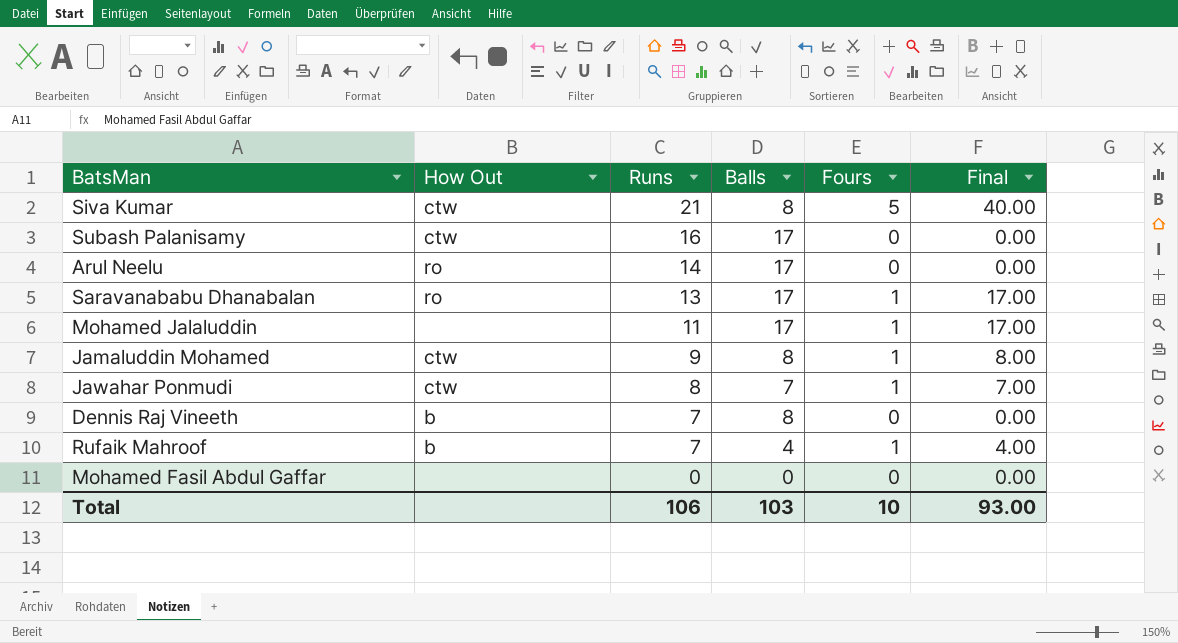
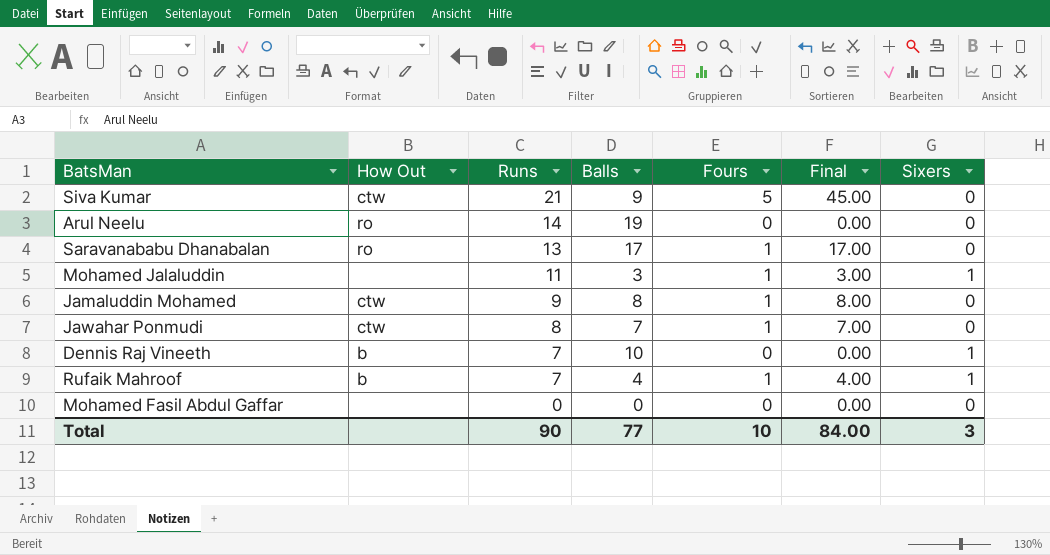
column Sixers | position: none -> 7
row Subash Palanisamy: ctw | 16 | 17 | 0 | 0.00 -> none
Siva Kumar | Balls: 8 -> 9
Siva Kumar | Final: 40.00 -> 45.00
Arul Neelu | Balls: 17 -> 19
Mohamed Jalaluddin | Balls: 17 -> 3
Mohamed Jalaluddin | Final: 17.00 -> 3.00
Dennis Raj Vineeth | Balls: 8 -> 10
Total | Runs: 106 -> 90
Total | Balls: 103 -> 77
Total | Final: 93.00 -> 84.00

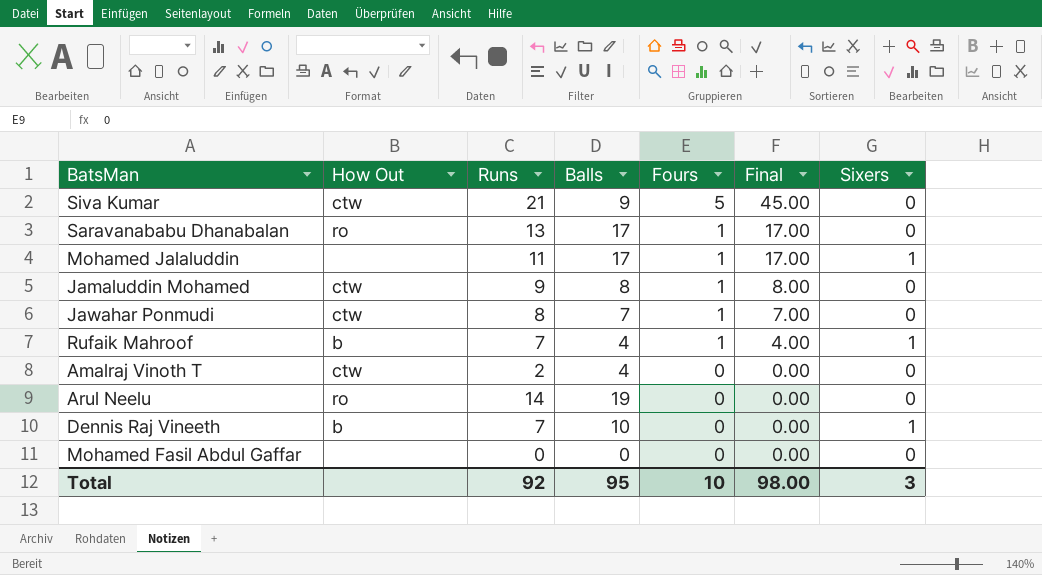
row order: Runs descending -> Fours descending
Mohamed Jalaluddin | Balls: 3 -> 17
Mohamed Jalaluddin | Final: 3.00 -> 17.00
row Amalraj Vinoth T: none -> ctw | 2 | 4 | 0 | 0.00 | 0
Total | Runs: 90 -> 92
Total | Balls: 77 -> 95
Total | Final: 84.00 -> 98.00

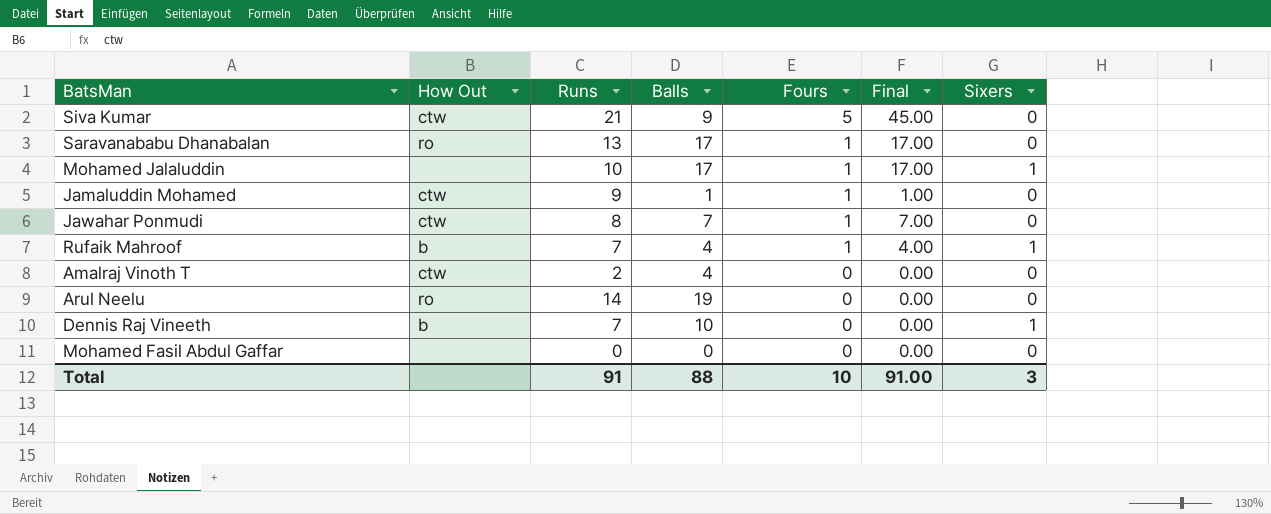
Mohamed Jalaluddin | Runs: 11 -> 10
Jamaluddin Mohamed | Balls: 8 -> 1
Jamaluddin Mohamed | Final: 8.00 -> 1.00
Total | Runs: 92 -> 91
Total | Balls: 95 -> 88
Total | Final: 98.00 -> 91.00

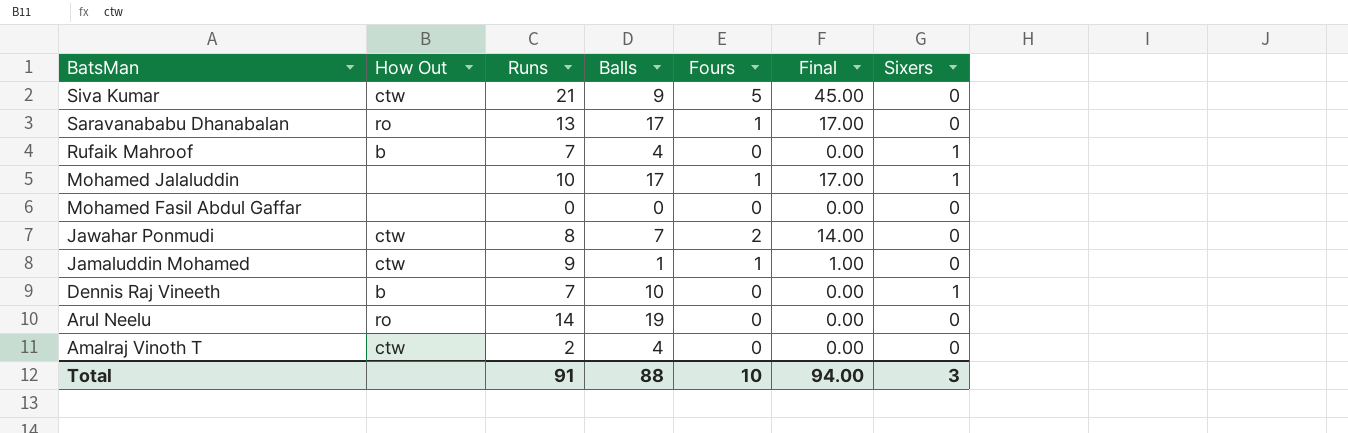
row order: Fours descending -> BatsMan descending
Rufaik Mahroof | Fours: 1 -> 0
Rufaik Mahroof | Final: 4.00 -> 0.00
Jawahar Ponmudi | Fours: 1 -> 2
Jawahar Ponmudi | Final: 7.00 -> 14.00
Total | Final: 91.00 -> 94.00

